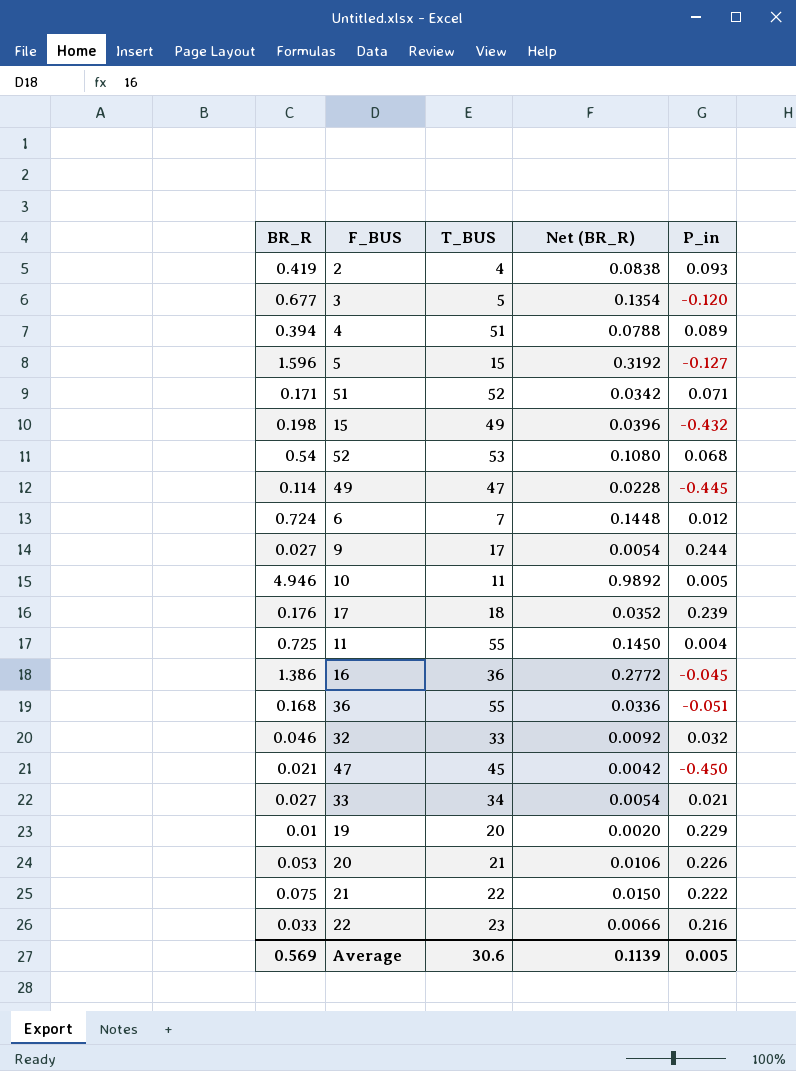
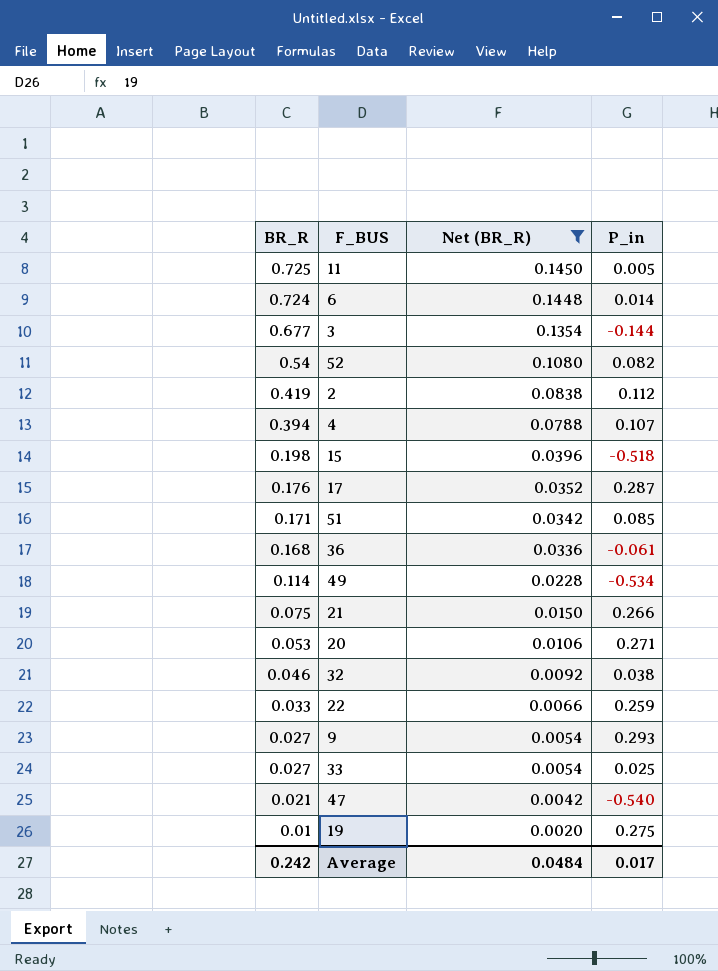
filter: none -> Net (BR_R) <= 0.1450
row order: none -> BR_R descending
column T_BUS | position: 3 -> none
11 | P_in: 0.004 -> 0.005
6 | P_in: 0.012 -> 0.014
3 | P_in: -0.120 -> -0.144
52 | P_in: 0.068 -> 0.082
2 | P_in: 0.093 -> 0.112
4 | P_in: 0.089 -> 0.107
15 | P_in: -0.432 -> -0.518
17 | P_in: 0.239 -> 0.287
51 | P_in: 0.071 -> 0.085
36 | P_in: -0.051 -> -0.061
49 | P_in: -0.445 -> -0.534
21 | P_in: 0.222 -> 0.266
20 | P_in: 0.226 -> 0.271
32 | P_in: 0.032 -> 0.038
22 | P_in: 0.216 -> 0.259
9 | P_in: 0.244 -> 0.293
33 | P_in: 0.021 -> 0.025
47 | P_in: -0.450 -> -0.540
19 | P_in: 0.229 -> 0.275
Average | BR_R: 0.569 -> 0.242
Average | Net (BR_R): 0.1139 -> 0.0484
Average | P_in: 0.005 -> 0.017

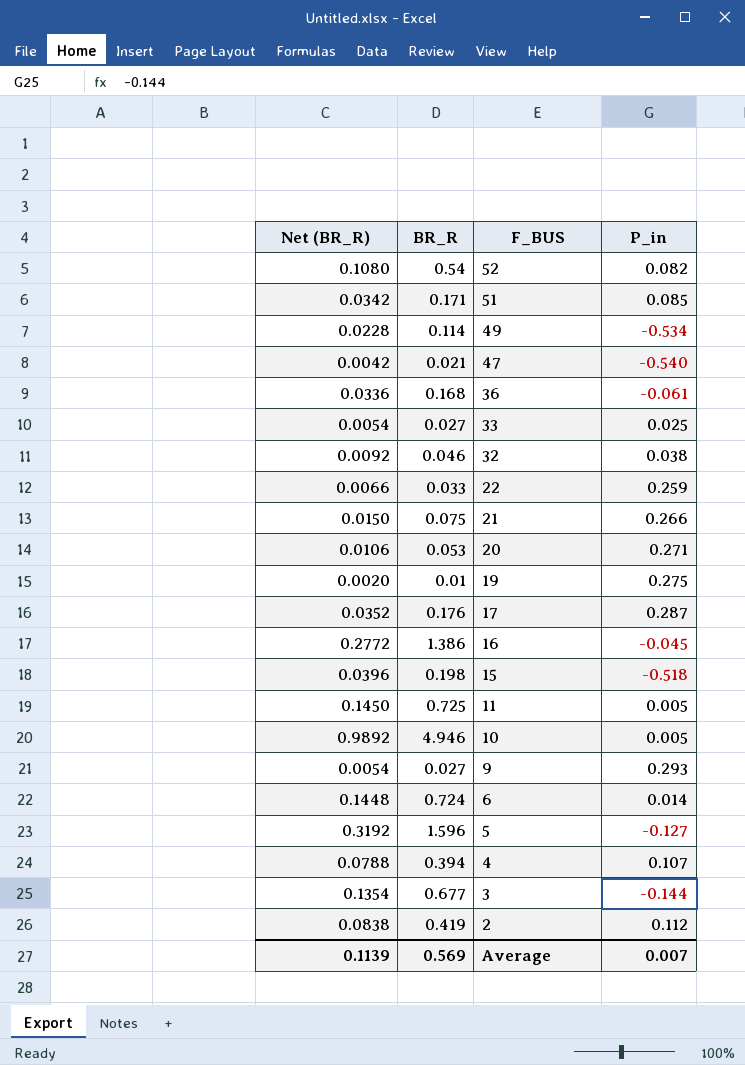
filter: Net (BR_R) <= 0.1450 -> none
row order: BR_R descending -> F_BUS descending
column Net (BR_R) | position: 3 -> 1
Average | Net (BR_R): 0.0484 -> 0.1139
Average | BR_R: 0.242 -> 0.569
Average | P_in: 0.017 -> 0.007

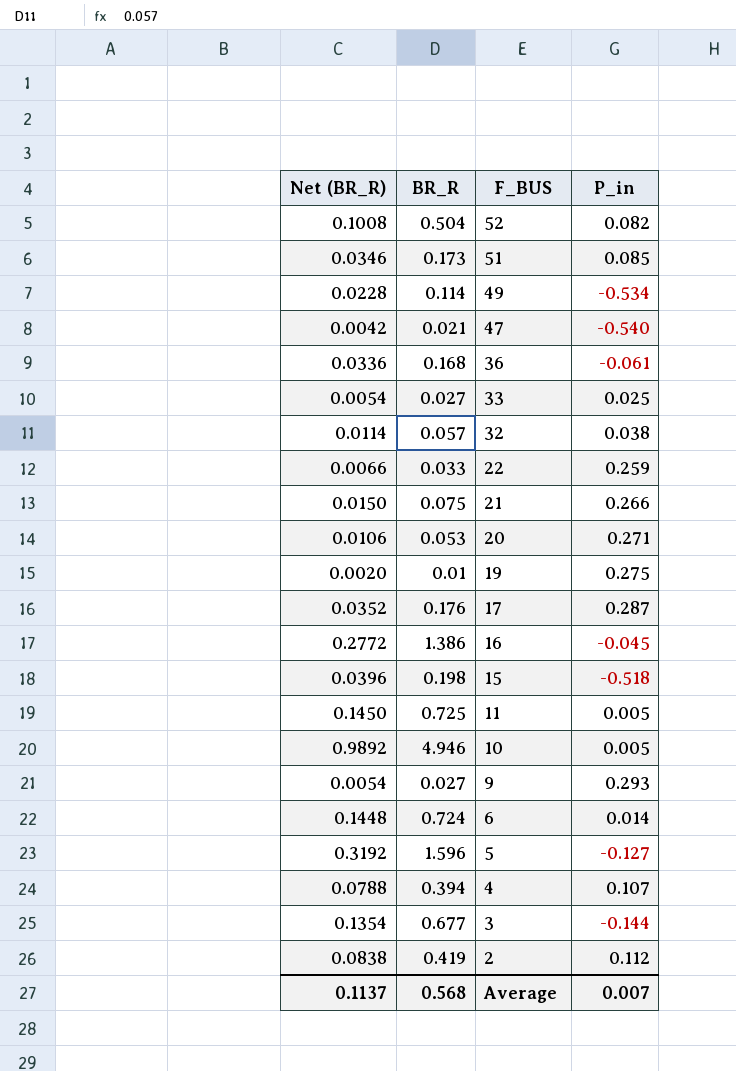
52 | Net (BR_R): 0.1080 -> 0.1008
52 | BR_R: 0.54 -> 0.504
51 | Net (BR_R): 0.0342 -> 0.0346
51 | BR_R: 0.171 -> 0.173
32 | Net (BR_R): 0.0092 -> 0.0114
32 | BR_R: 0.046 -> 0.057
Average | Net (BR_R): 0.1139 -> 0.1137
Average | BR_R: 0.569 -> 0.568

